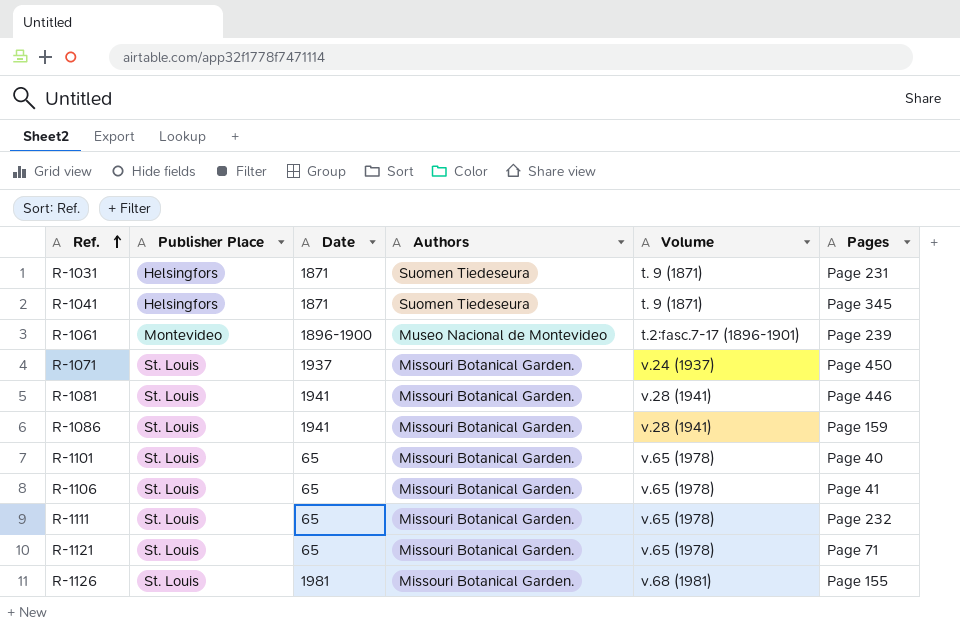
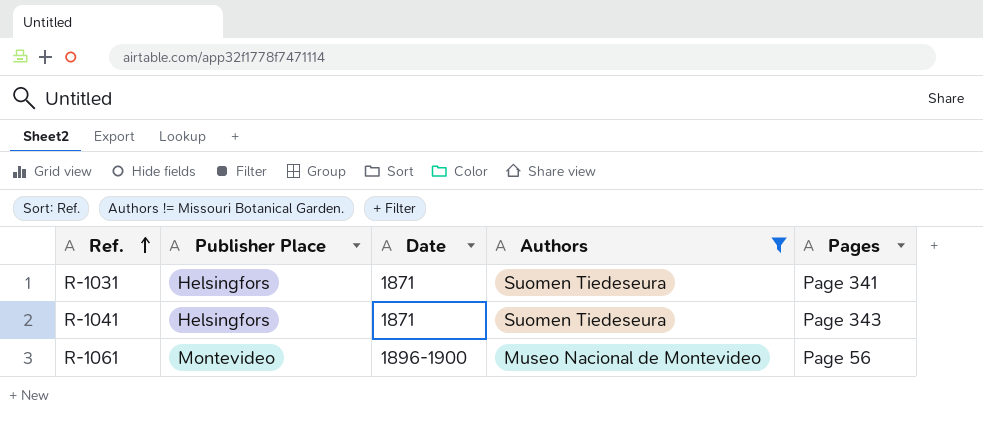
filter: none -> Authors != Missouri Botanical Garden.
column Volume | position: 5 -> none
R-1031 | Pages: Page 231 -> Page 341
R-1041 | Pages: Page 345 -> Page 343
R-1061 | Pages: Page 239 -> Page 56

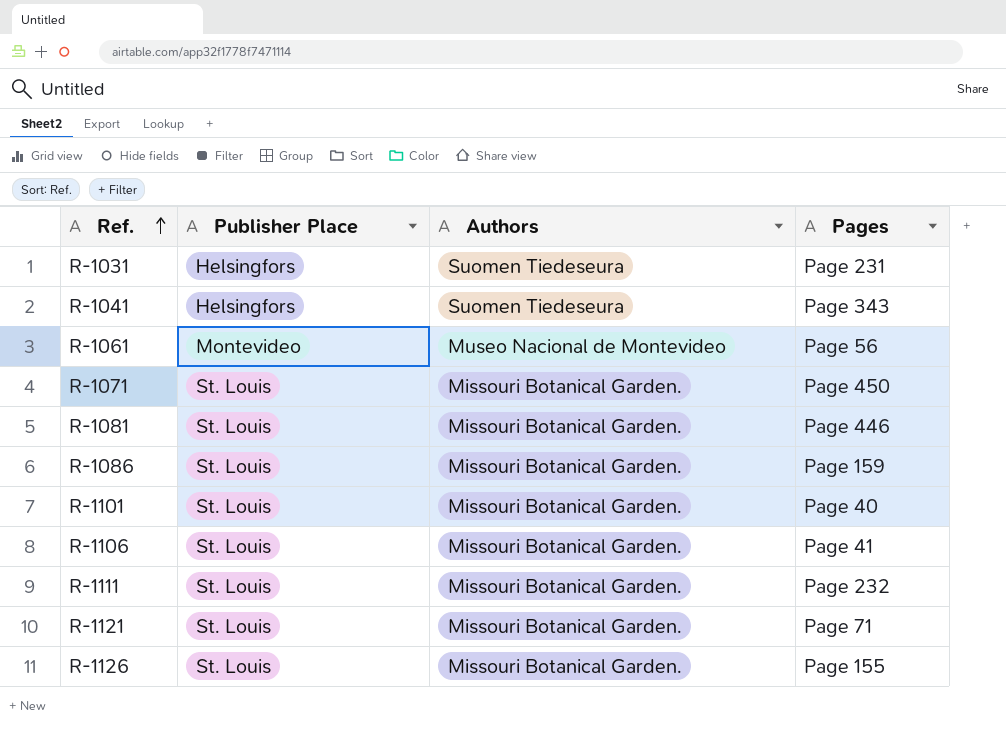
filter: Authors != Missouri Botanical Garden. -> none
column Date | position: 3 -> none
R-1031 | Pages: Page 341 -> Page 231

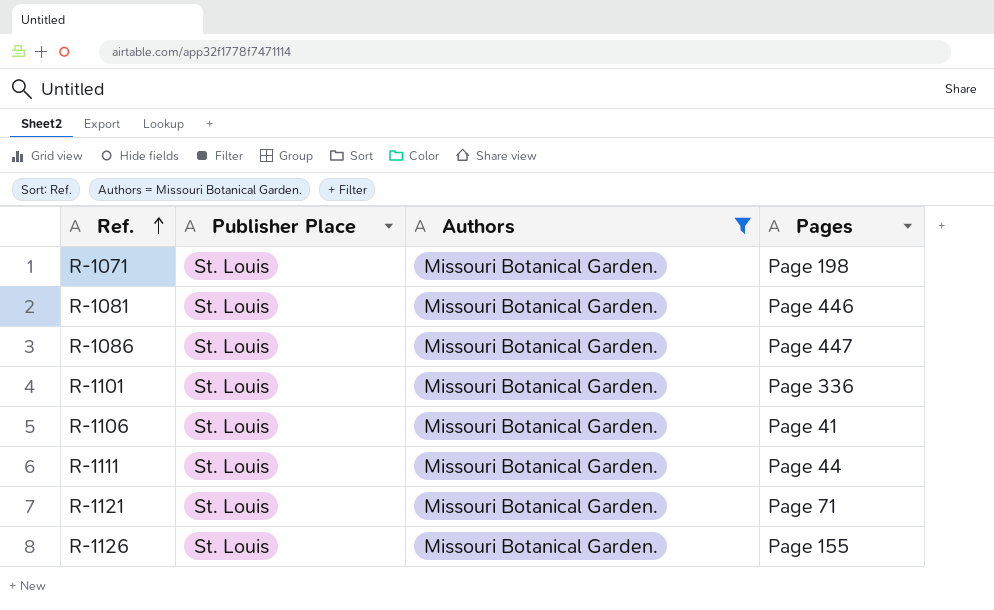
filter: none -> Authors = Missouri Botanical Garden.
R-1071 | Pages: Page 450 -> Page 198
R-1086 | Pages: Page 159 -> Page 447
R-1101 | Pages: Page 40 -> Page 336
R-1111 | Pages: Page 232 -> Page 44

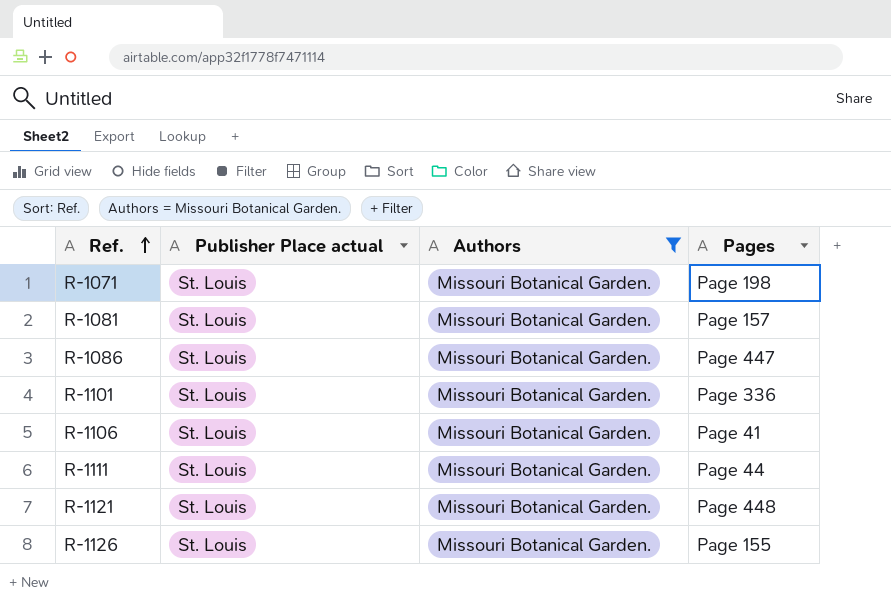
column name: Publisher Place -> Publisher Place actual
R-1081 | Pages: Page 446 -> Page 157
R-1121 | Pages: Page 71 -> Page 448

